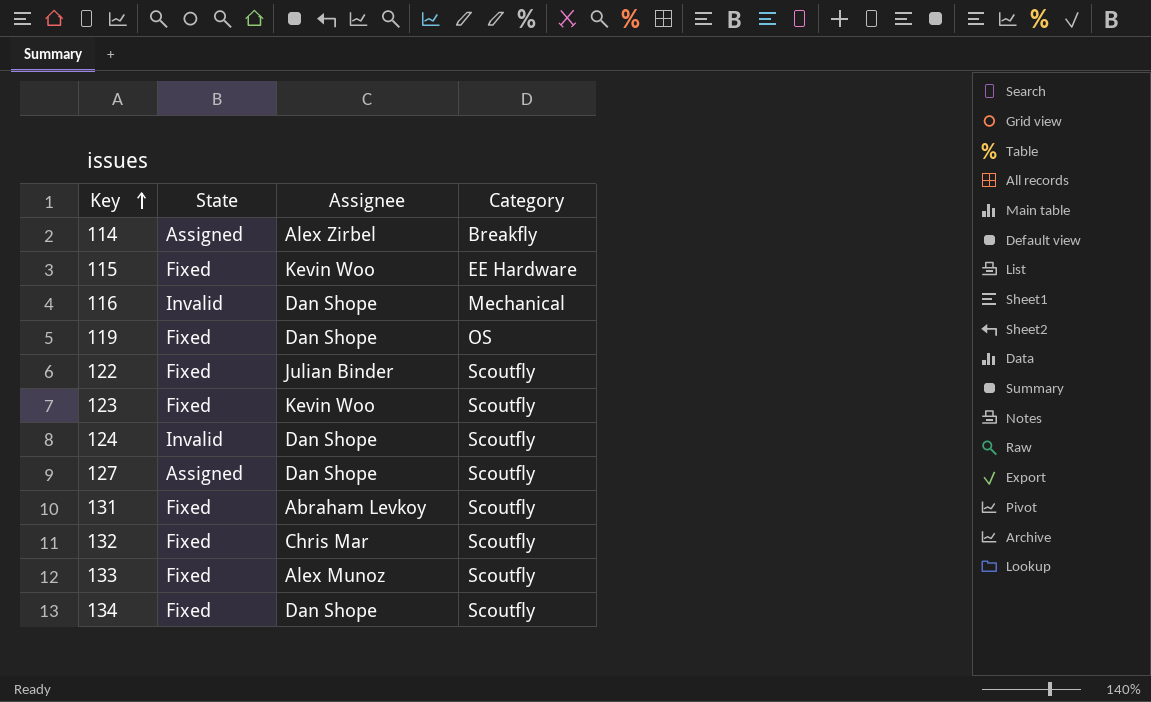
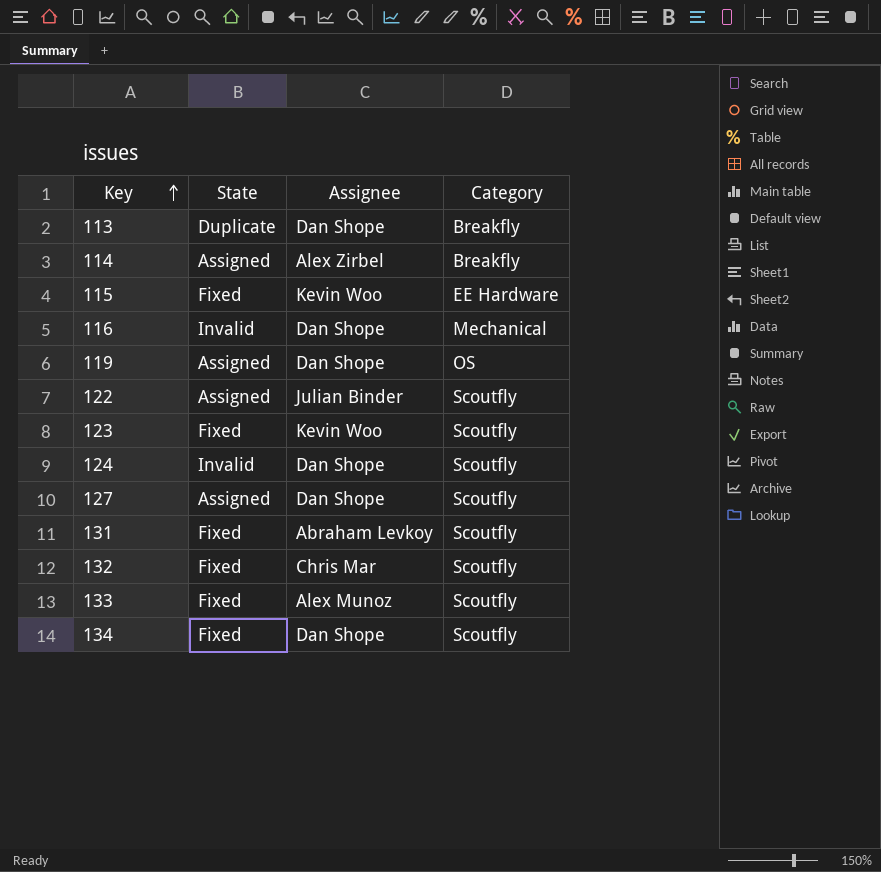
row 113: none -> Duplicate | Dan Shope | Breakfly
119 | State: Fixed -> Assigned
122 | State: Fixed -> Assigned

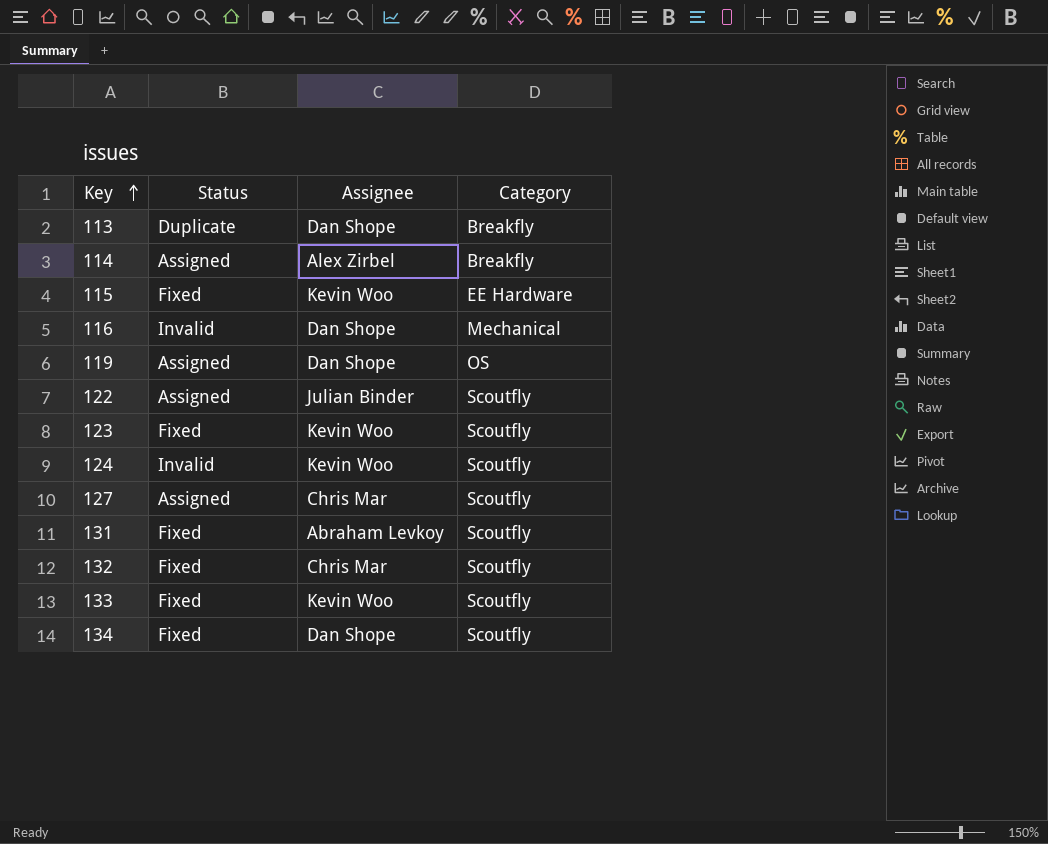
column name: State -> Status
124 | Assignee: Dan Shope -> Kevin Woo
127 | Assignee: Dan Shope -> Chris Mar
133 | Assignee: Alex Munoz -> Kevin Woo

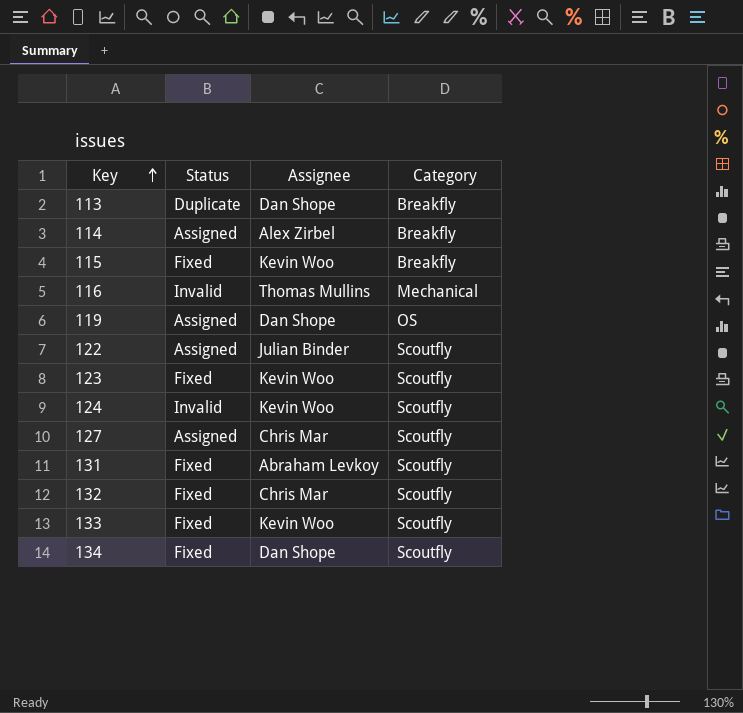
115 | Category: EE Hardware -> Breakfly
116 | Assignee: Dan Shope -> Thomas Mullins

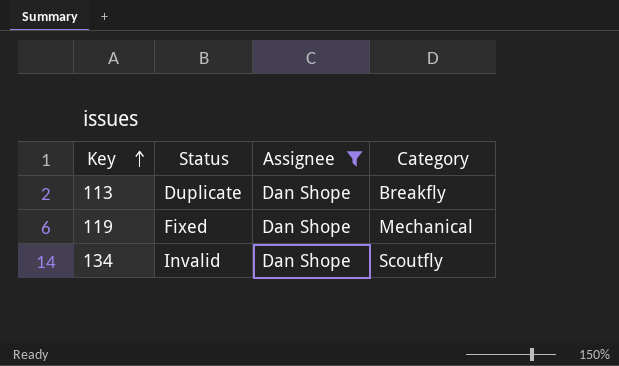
filter: none -> Assignee = Dan Shope
119 | Status: Assigned -> Fixed
119 | Category: OS -> Mechanical
134 | Status: Fixed -> Invalid

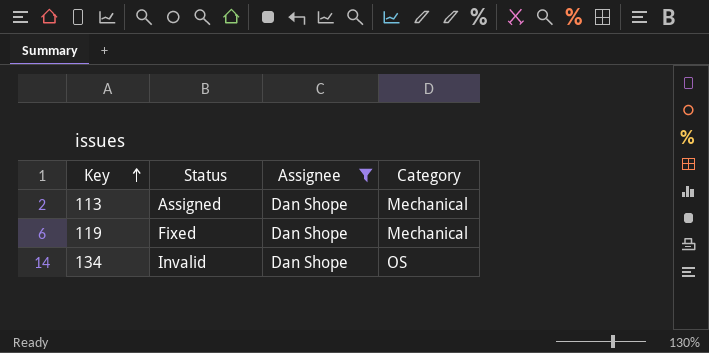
113 | Status: Duplicate -> Assigned
113 | Category: Breakfly -> Mechanical
134 | Category: Scoutfly -> OS

